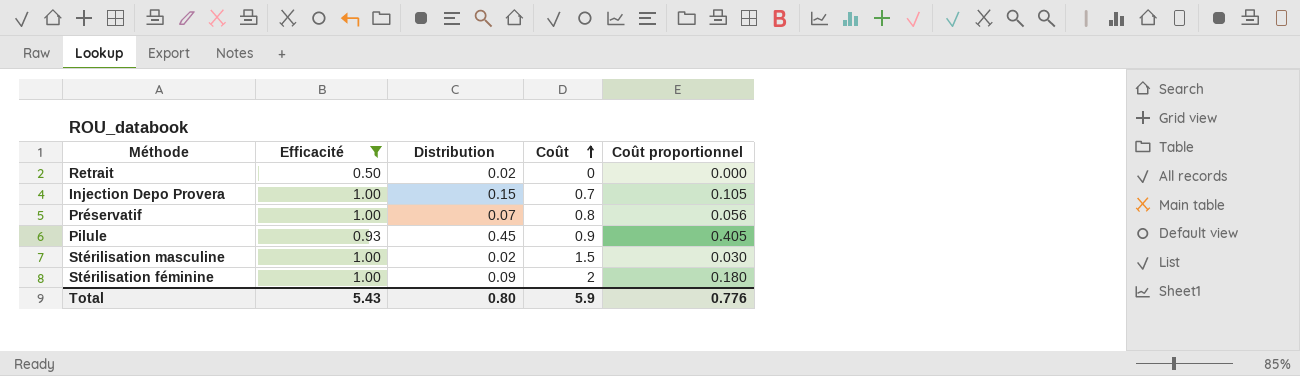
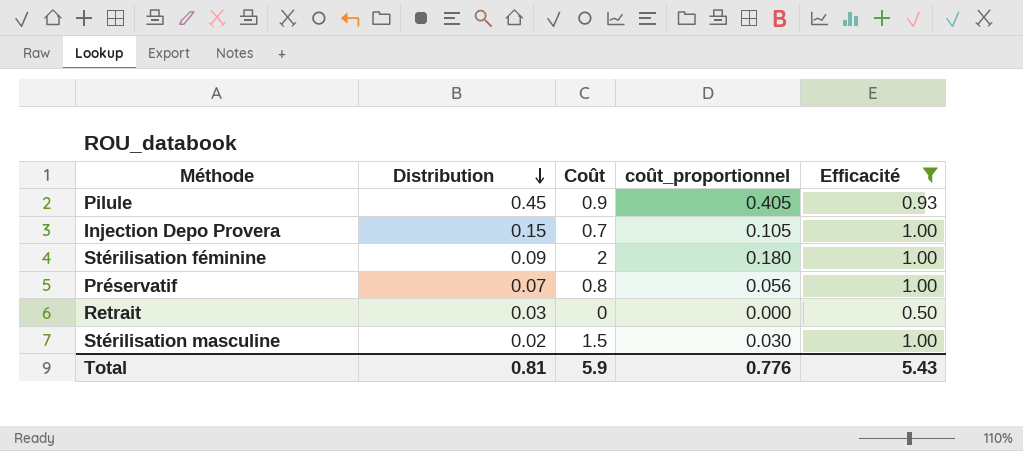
row order: Coût ascending -> Distribution descending
column name: Coût proportionnel -> coût_proportionnel
column Efficacité | position: 2 -> 5
Retrait | Distribution: 0.02 -> 0.03
Total | Distribution: 0.80 -> 0.81

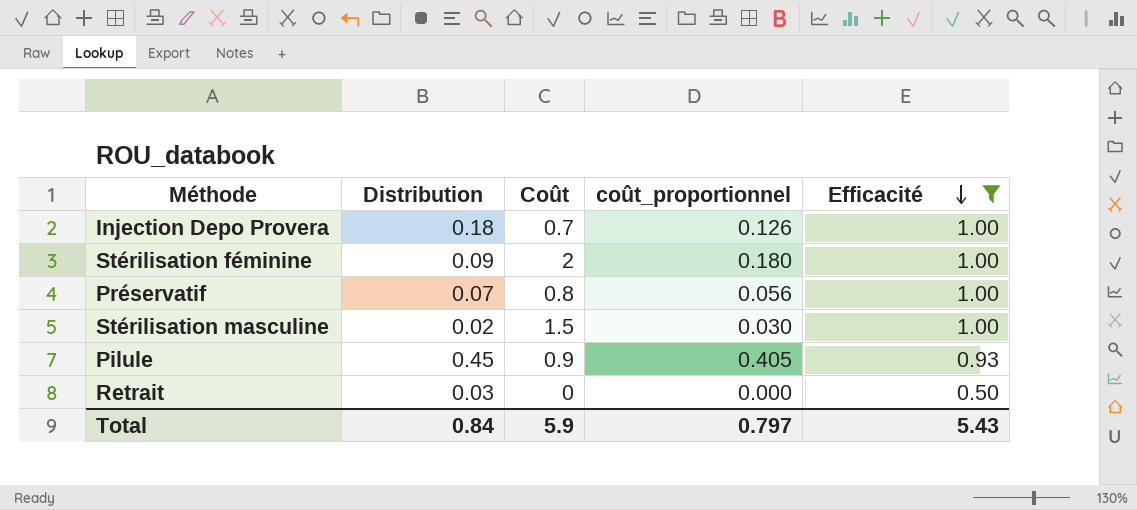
row order: Distribution descending -> Efficacité descending
Injection Depo Provera | Distribution: 0.15 -> 0.18
Injection Depo Provera | coût_proportionnel: 0.105 -> 0.126
Total | Distribution: 0.81 -> 0.84
Total | coût_proportionnel: 0.776 -> 0.797

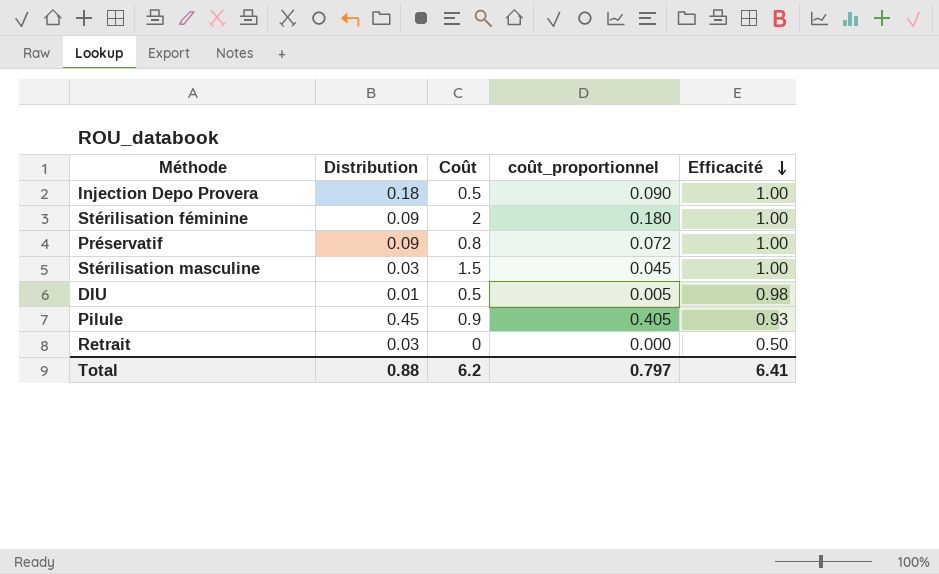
filter: Efficacité != 0.98 -> none
Injection Depo Provera | Coût: 0.7 -> 0.5
Injection Depo Provera | coût_proportionnel: 0.126 -> 0.090
Préservatif | Distribution: 0.07 -> 0.09
Préservatif | coût_proportionnel: 0.056 -> 0.072
Stérilisation masculine | Distribution: 0.02 -> 0.03
Stérilisation masculine | coût_proportionnel: 0.030 -> 0.045
Total | Distribution: 0.84 -> 0.88
Total | Coût: 5.9 -> 6.2
Total | Efficacité: 5.43 -> 6.41

